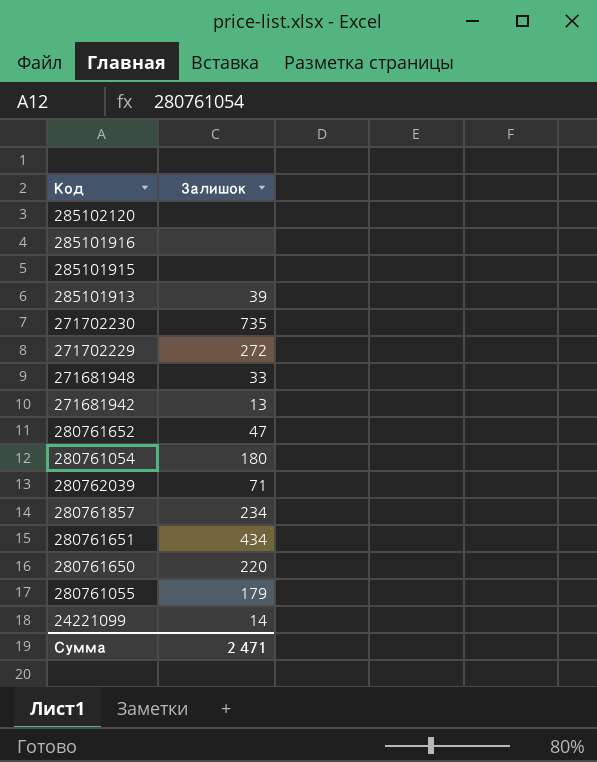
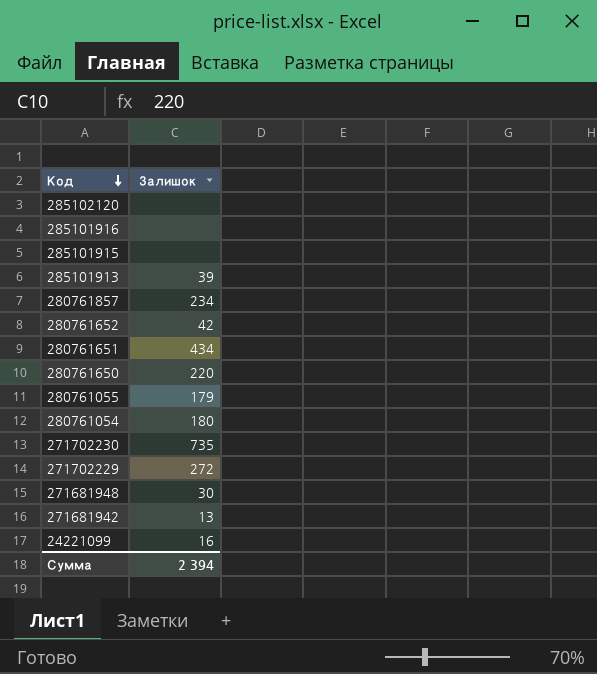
row order: none -> Код descending
row 280762039: 71 -> none
280761652 | Залишок: 47 -> 42
271681948 | Залишок: 33 -> 30
24221099 | Залишок: 14 -> 16
Сумма | Залишок: 2 471 -> 2 394

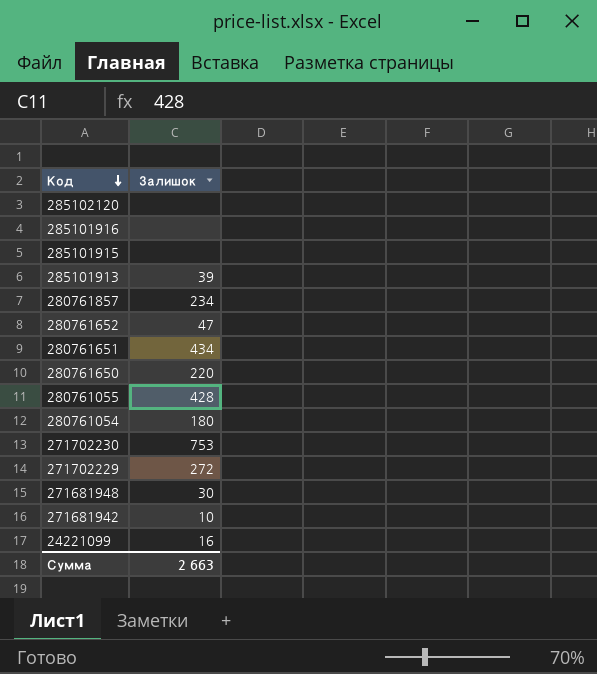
280761652 | Залишок: 42 -> 47
280761055 | Залишок: 179 -> 428
271702230 | Залишок: 735 -> 753
271681942 | Залишок: 13 -> 10
Сумма | Залишок: 2 394 -> 2 663

